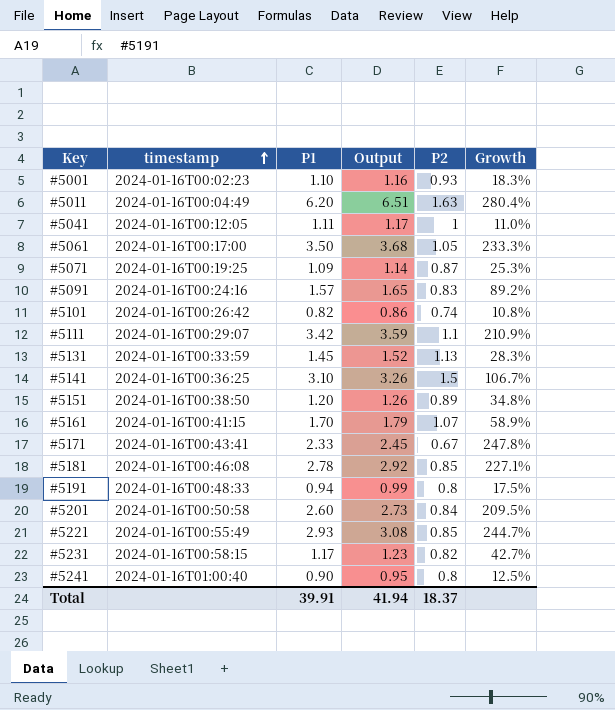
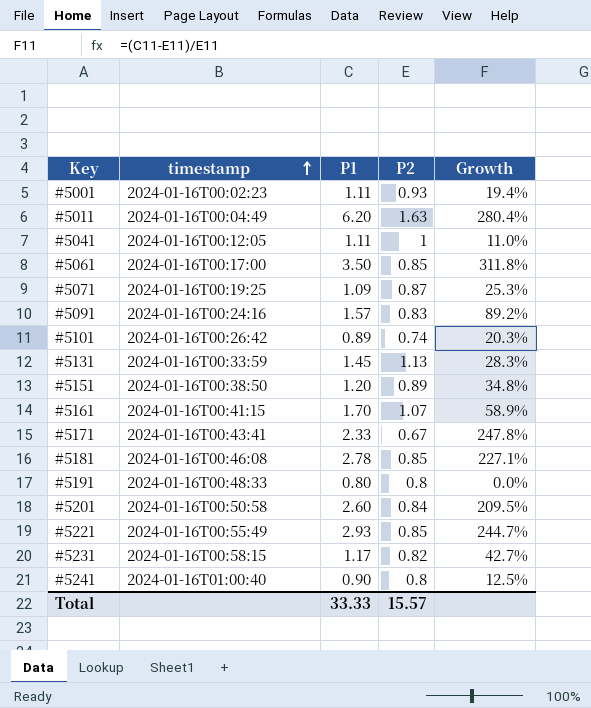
column Output | formula: [P1] * 1.05 -> none
row #5111: 2024-01-16T00:29:07 | 3.42 | 3.59 | 1.1 | 210.9% -> none
row #5141: 2024-01-16T00:36:25 | 3.10 | 3.26 | 1.5 | 106.7% -> none
#5001 | P1: 1.10 -> 1.11
#5001 | Growth: 18.3% -> 19.4%
#5061 | P2: 1.05 -> 0.85
#5061 | Growth: 233.3% -> 311.8%
#5101 | P1: 0.82 -> 0.89
#5101 | Growth: 10.8% -> 20.3%
#5191 | P1: 0.94 -> 0.80
#5191 | Growth: 17.5% -> 0.0%
Total | P1: 39.91 -> 33.33
Total | P2: 18.37 -> 15.57

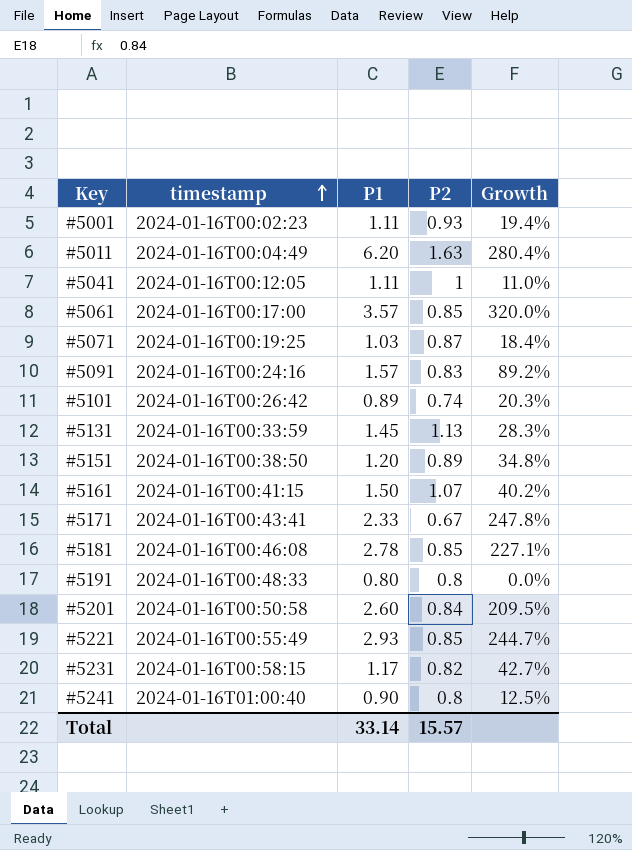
#5061 | P1: 3.50 -> 3.57
#5061 | Growth: 311.8% -> 320.0%
#5071 | P1: 1.09 -> 1.03
#5071 | Growth: 25.3% -> 18.4%
#5161 | P1: 1.70 -> 1.50
#5161 | Growth: 58.9% -> 40.2%
Total | P1: 33.33 -> 33.14

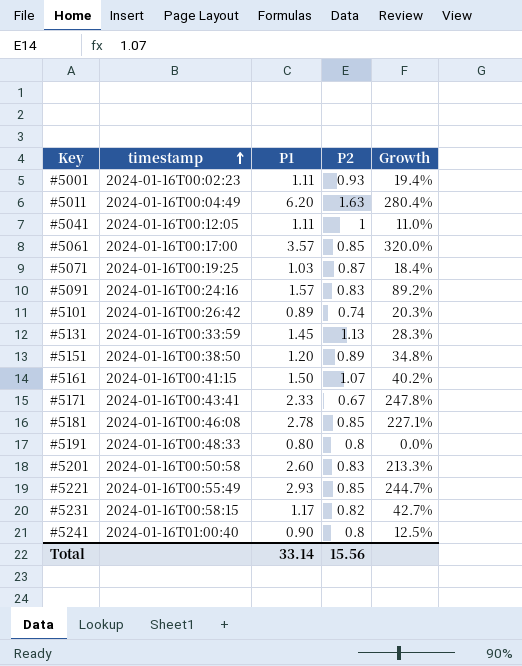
#5201 | P2: 0.84 -> 0.83
#5201 | Growth: 209.5% -> 213.3%
Total | P2: 15.57 -> 15.56

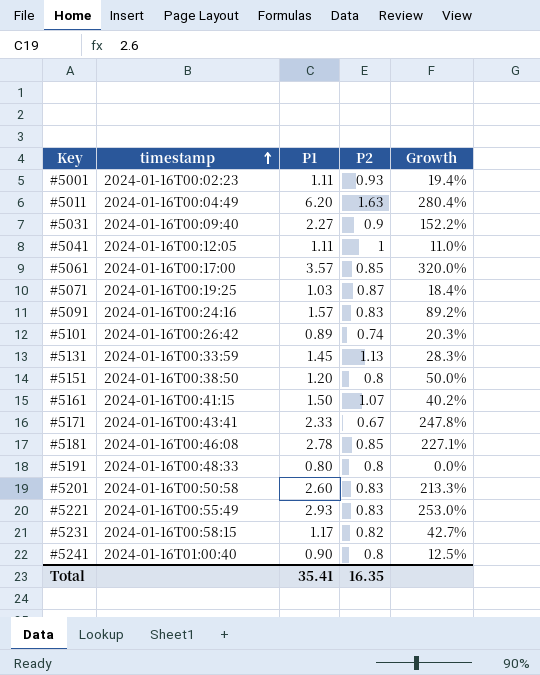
row #5031: none -> 2024-01-16T00:09:40 | 2.27 | 0.9 | 152.2%
#5151 | P2: 0.89 -> 0.8
#5151 | Growth: 34.8% -> 50.0%
#5221 | P2: 0.85 -> 0.83
#5221 | Growth: 244.7% -> 253.0%
Total | P1: 33.14 -> 35.41
Total | P2: 15.56 -> 16.35

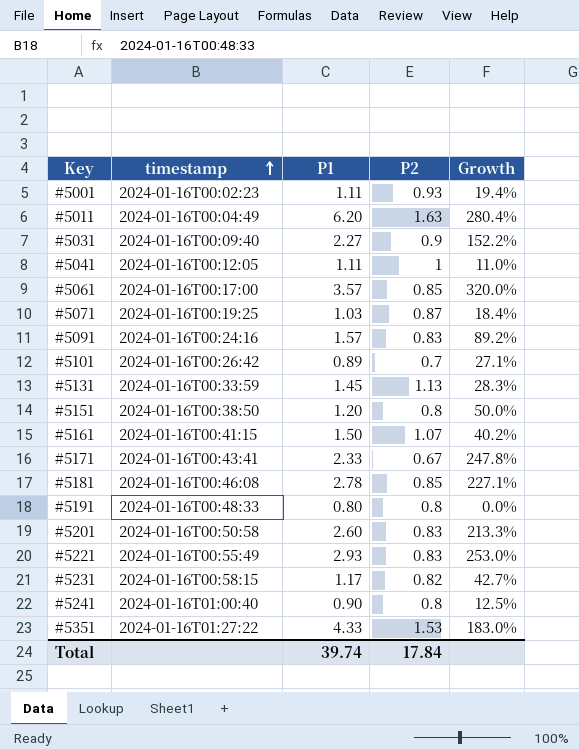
#5101 | P2: 0.74 -> 0.7
#5101 | Growth: 20.3% -> 27.1%
row #5351: none -> 2024-01-16T01:27:22 | 4.33 | 1.53 | 183.0%
Total | P1: 35.41 -> 39.74
Total | P2: 16.35 -> 17.84

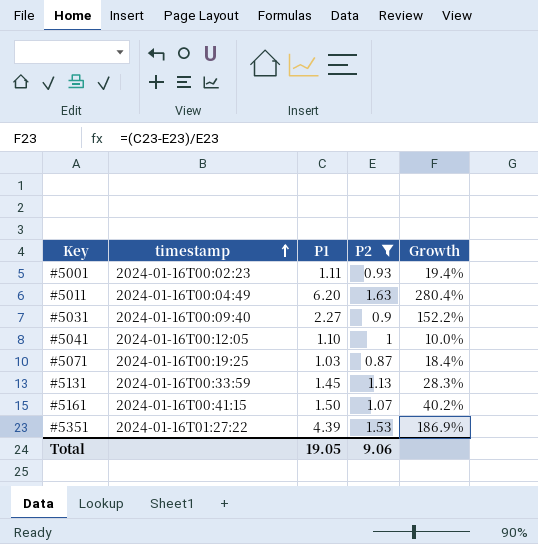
filter: none -> P2 >= 0.87
#5041 | P1: 1.11 -> 1.10
#5041 | Growth: 11.0% -> 10.0%
#5351 | P1: 4.33 -> 4.39
#5351 | Growth: 183.0% -> 186.9%
Total | P1: 39.74 -> 19.05
Total | P2: 17.84 -> 9.06

